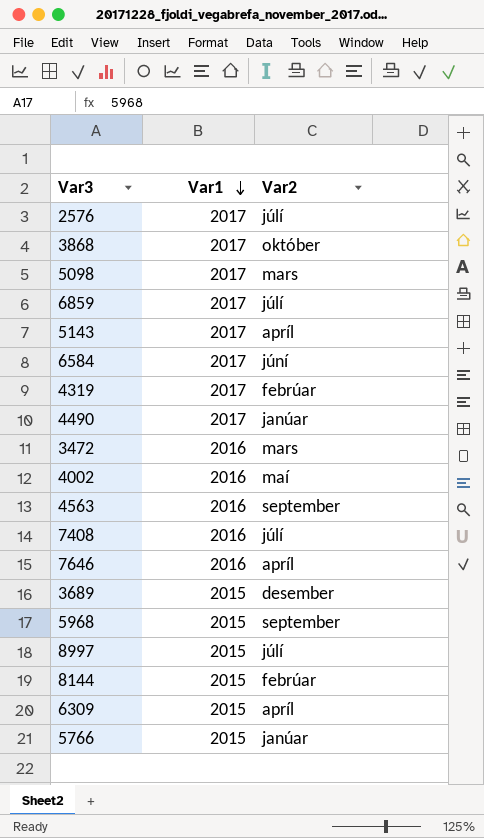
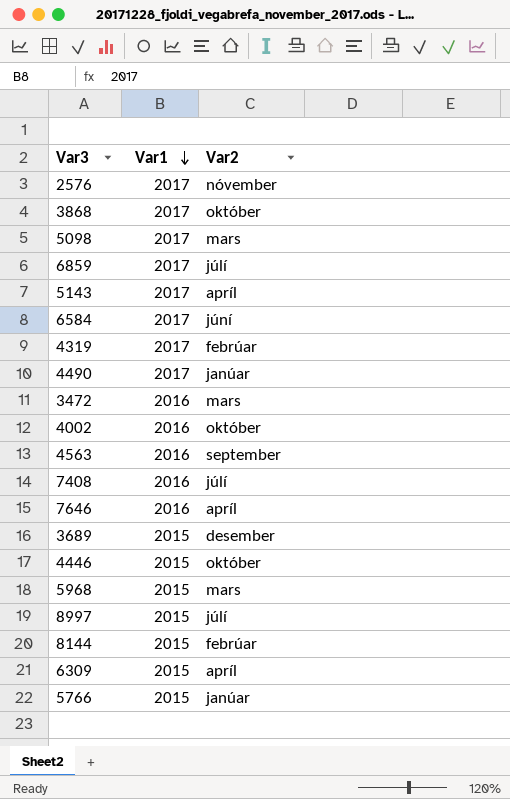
2576 | Var2: júlí -> nóvember
4002 | Var2: maí -> október
row 4446: none -> 2015 | október
5968 | Var2: september -> mars

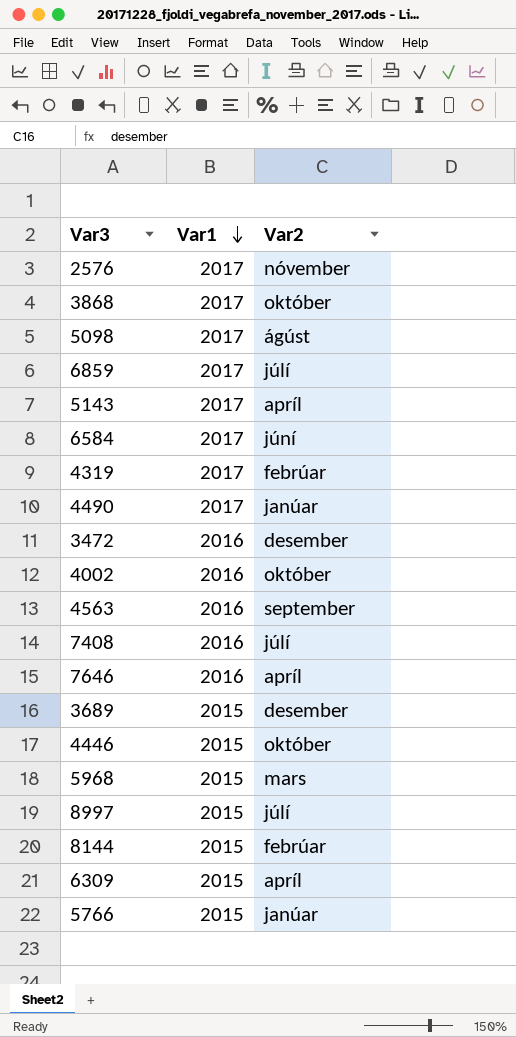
5098 | Var2: mars -> ágúst
3472 | Var2: mars -> desember

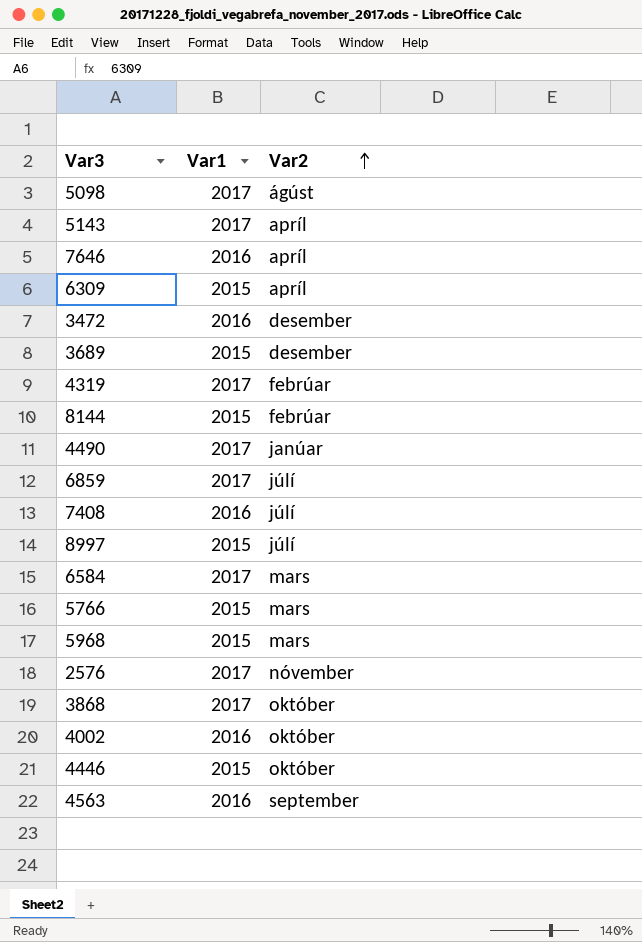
row order: Var1 descending -> Var2 ascending
6584 | Var2: júní -> mars
5766 | Var2: janúar -> mars

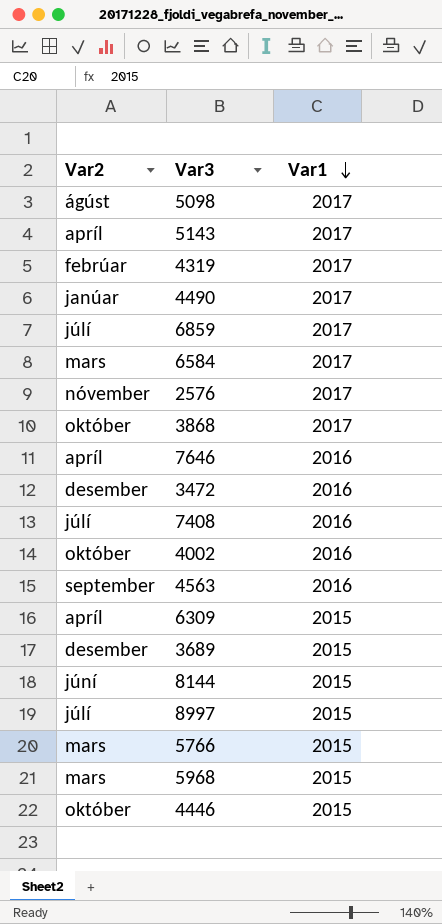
row order: Var2 ascending -> Var1 descending
column Var2 | position: 3 -> 1
8144 | Var2: febrúar -> júní

